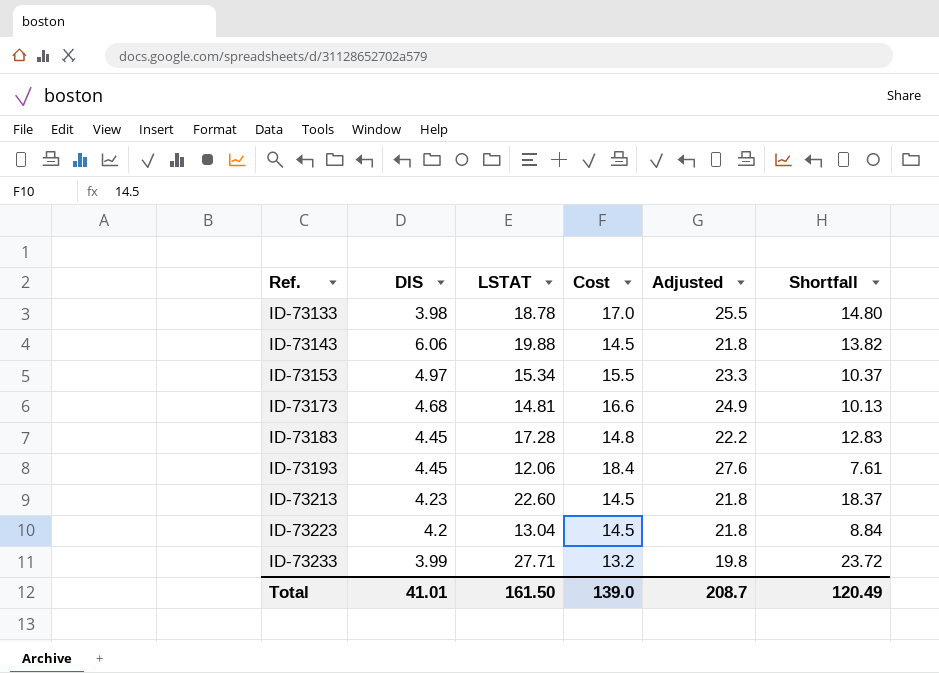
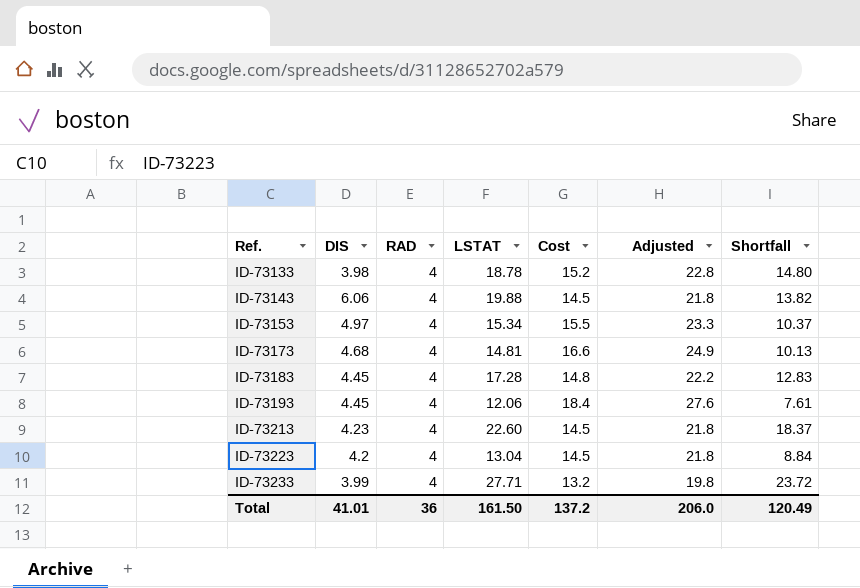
column RAD | position: none -> 3
ID-73133 | Cost: 17.0 -> 15.2
ID-73133 | Adjusted: 25.5 -> 22.8
Total | Cost: 139.0 -> 137.2
Total | Adjusted: 208.7 -> 206.0

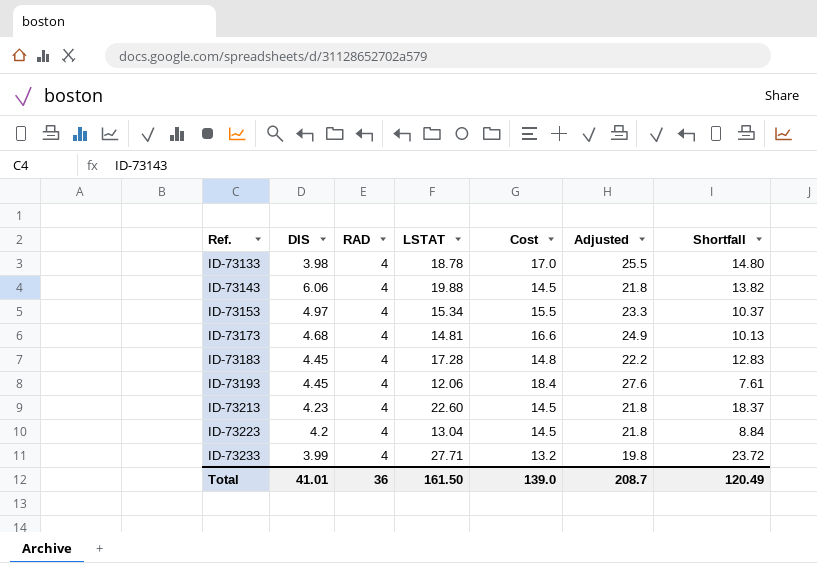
ID-73133 | Cost: 15.2 -> 17.0
ID-73133 | Adjusted: 22.8 -> 25.5
Total | Cost: 137.2 -> 139.0
Total | Adjusted: 206.0 -> 208.7

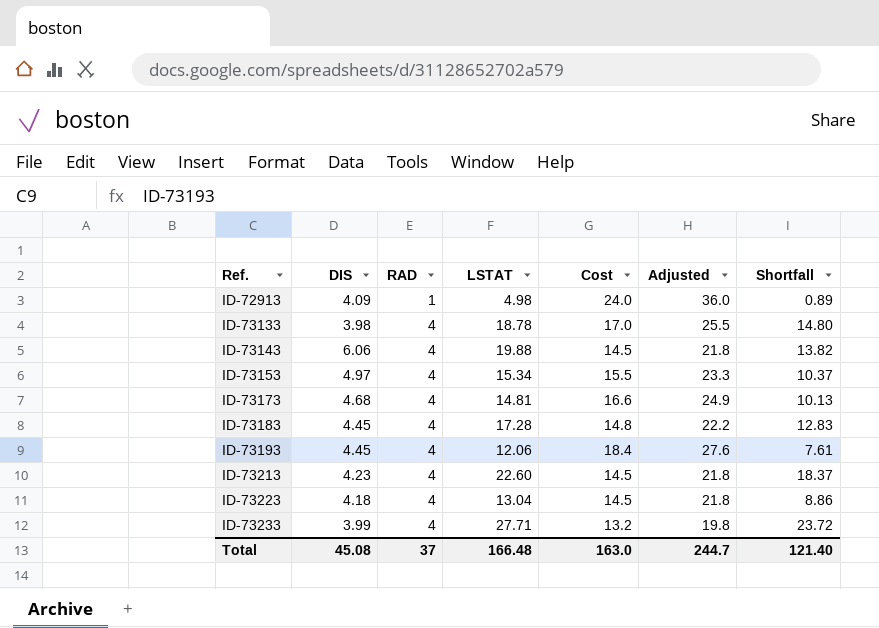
row ID-72913: none -> 4.09 | 1 | 4.98 | 24.0 | 36.0 | 0.89
ID-73223 | DIS: 4.2 -> 4.18
ID-73223 | Shortfall: 8.84 -> 8.86
Total | DIS: 41.01 -> 45.08
Total | RAD: 36 -> 37
Total | LSTAT: 161.50 -> 166.48
Total | Cost: 139.0 -> 163.0
Total | Adjusted: 208.7 -> 244.7
Total | Shortfall: 120.49 -> 121.40

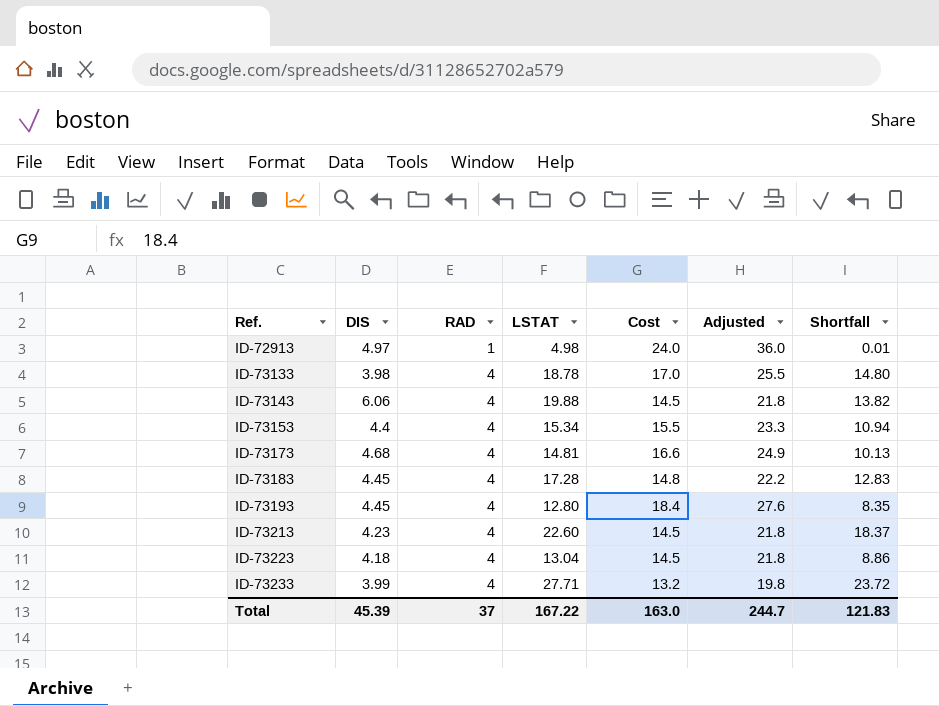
ID-72913 | DIS: 4.09 -> 4.97
ID-72913 | Shortfall: 0.89 -> 0.01
ID-73153 | DIS: 4.97 -> 4.4
ID-73153 | Shortfall: 10.37 -> 10.94
ID-73193 | LSTAT: 12.06 -> 12.80
ID-73193 | Shortfall: 7.61 -> 8.35
Total | DIS: 45.08 -> 45.39
Total | LSTAT: 166.48 -> 167.22
Total | Shortfall: 121.40 -> 121.83

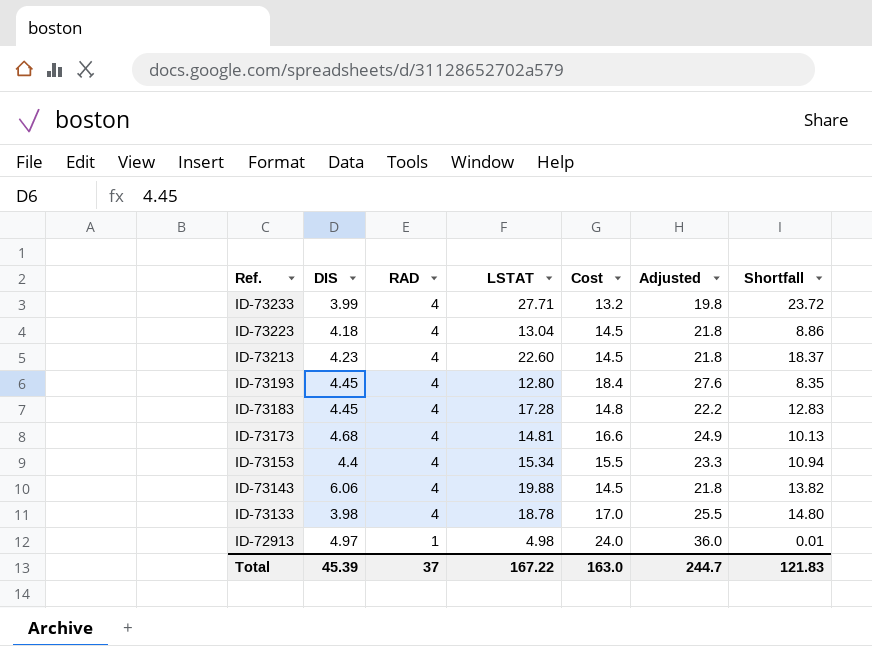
row order: Ref. ascending -> Ref. descending

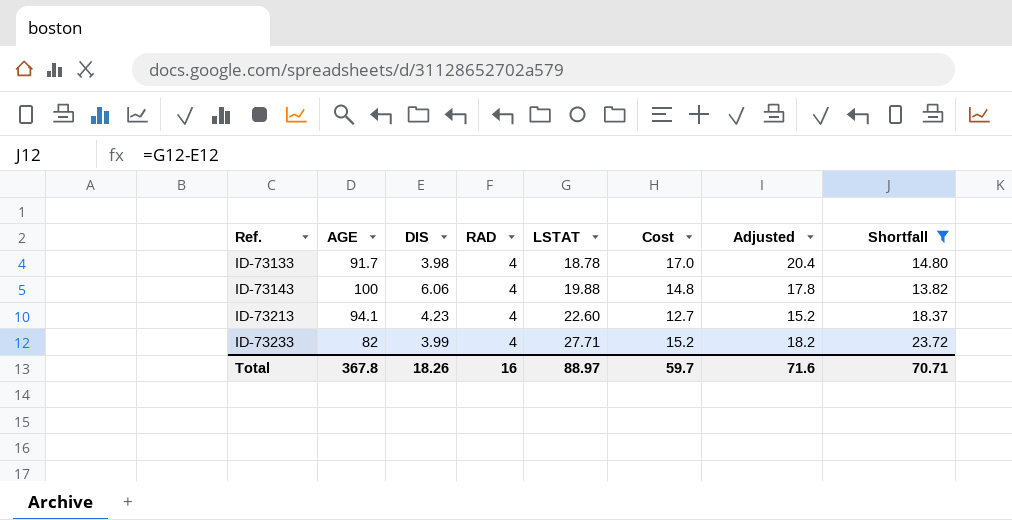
filter: none -> Shortfall >= 13.82
row order: Ref. descending -> Ref. ascending
column AGE | position: none -> 2
column Adjusted | formula: [Cost] * 1.5 -> [Cost] * 1.2
ID-73143 | Cost: 14.5 -> 14.8
ID-73213 | Cost: 14.5 -> 12.7
ID-73233 | Cost: 13.2 -> 15.2
Total | DIS: 45.39 -> 18.26
Total | RAD: 37 -> 16
Total | LSTAT: 167.22 -> 88.97
Total | Cost: 163.0 -> 59.7
Total | Adjusted: 244.7 -> 71.6
Total | Shortfall: 121.83 -> 70.71

